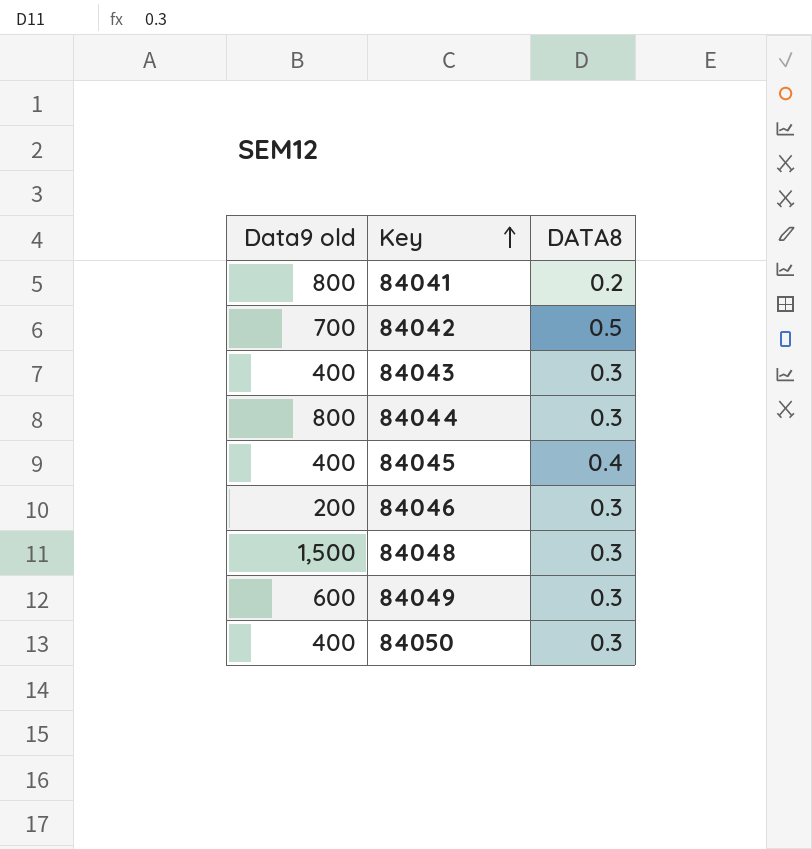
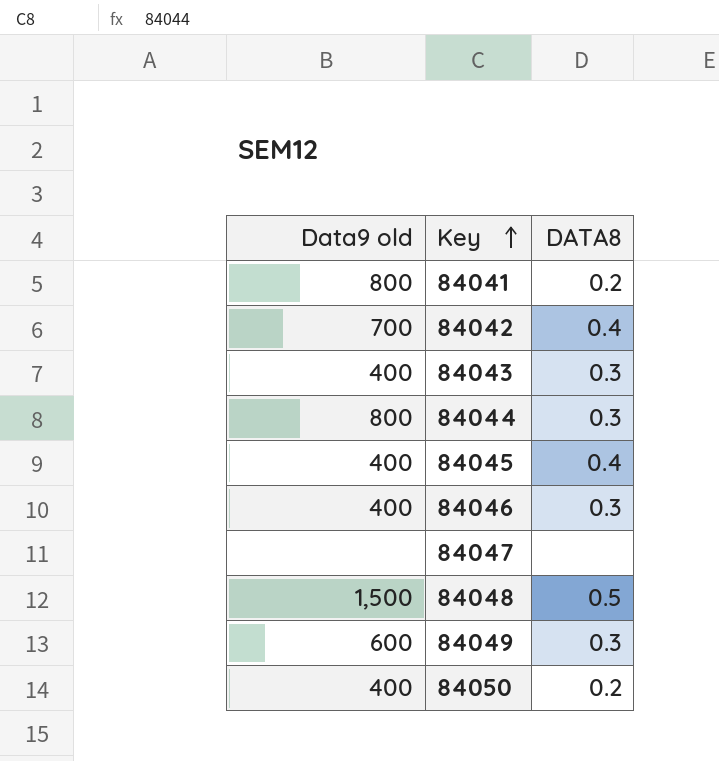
84042 | DATA8: 0.5 -> 0.4
84046 | Data9 old: 200 -> 400
row 84047: none -> none | none
84048 | DATA8: 0.3 -> 0.5
84050 | DATA8: 0.3 -> 0.2

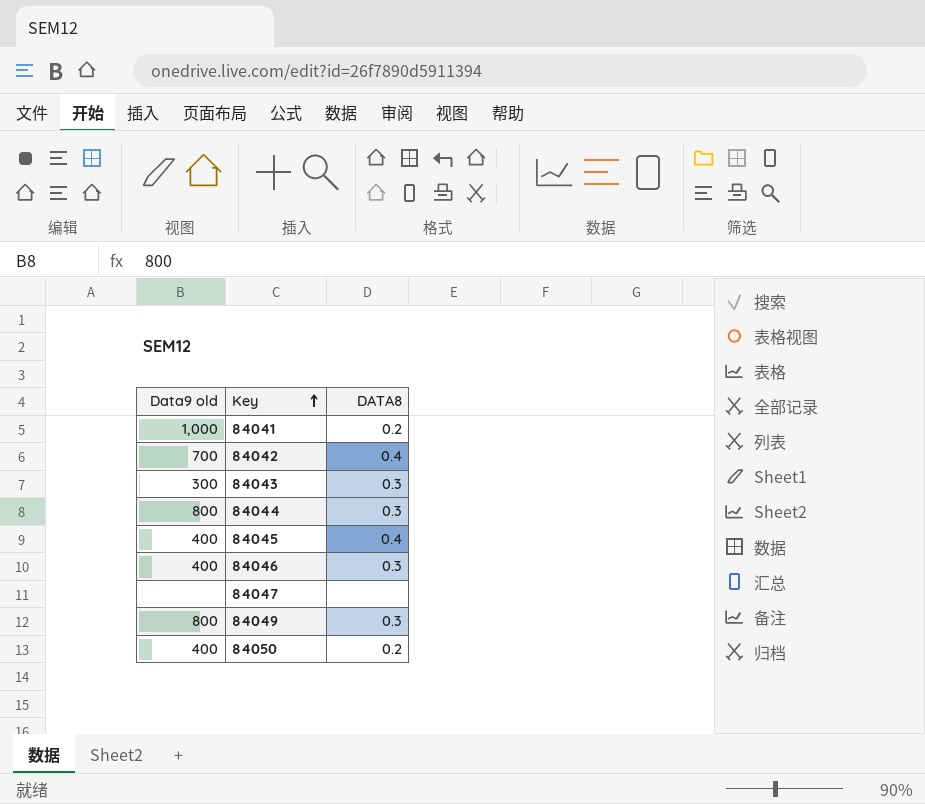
row 84048: 1,500 | 0.5 -> none
84041 | Data9 old: 800 -> 1,000
84043 | Data9 old: 400 -> 300
84049 | Data9 old: 600 -> 800

